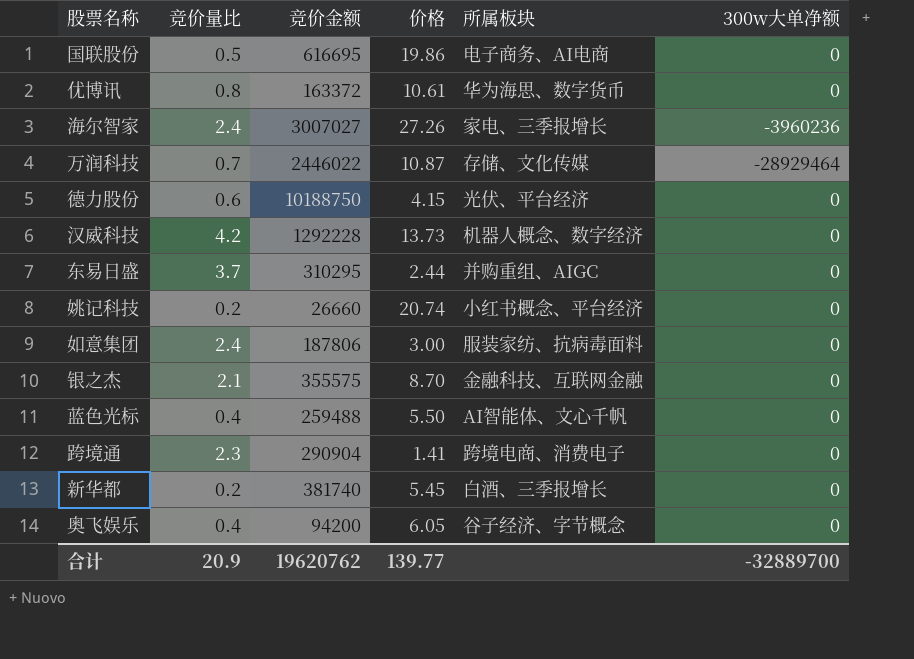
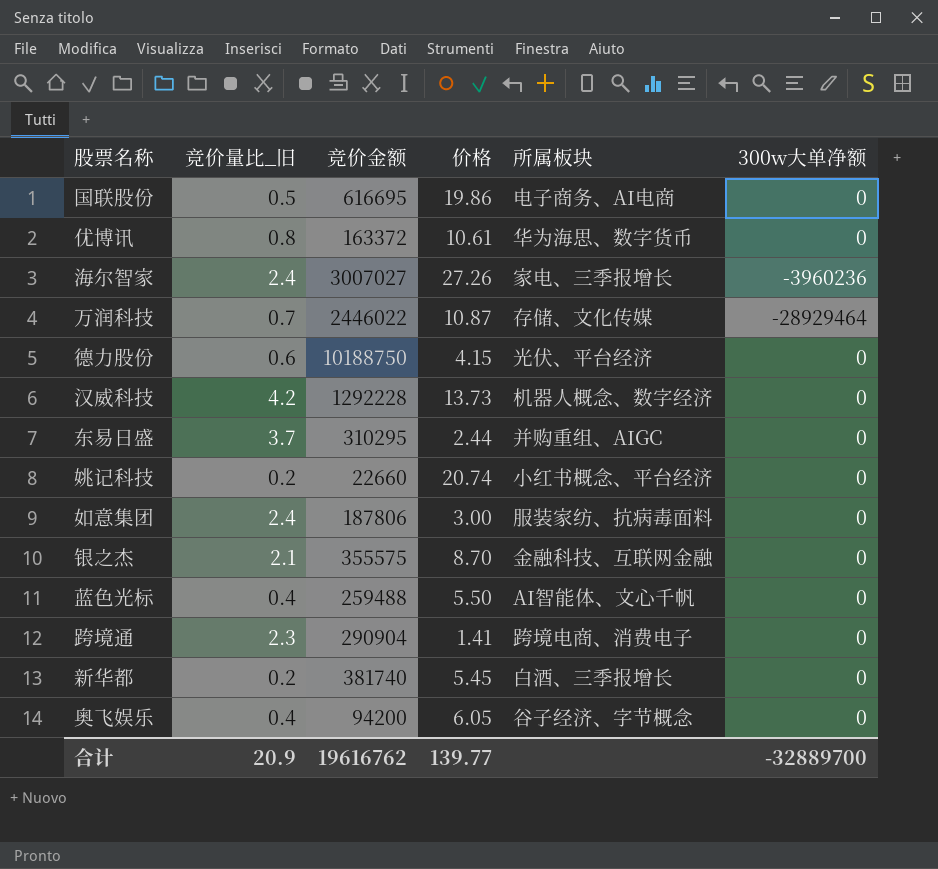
column name: 竞价量比 -> 竞价量比_旧
姚记科技 | 竞价金额: 26660 -> 22660
合计 | 竞价金额: 19620762 -> 19616762

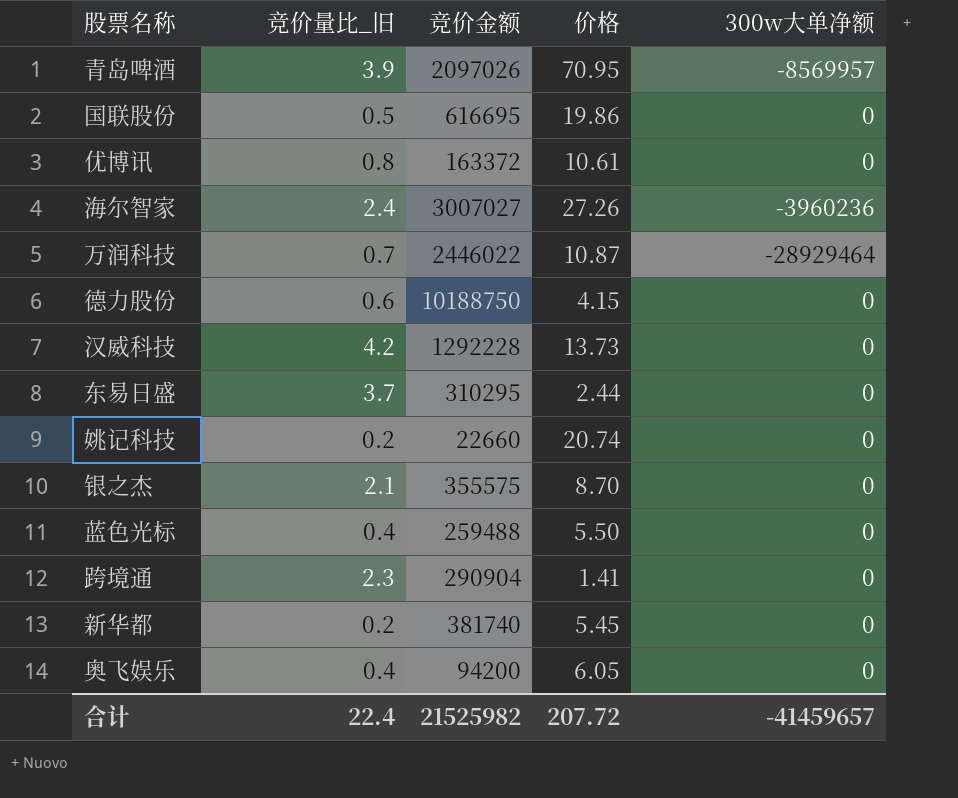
column 所属板块 | position: 5 -> none
row 如意集团: 2.4 | 187806 | 3.00 | 服装家纺、抗病毒面料 | 0 -> none
row 青岛啤酒: none -> 3.9 | 2097026 | 70.95 | -8569957
合计 | 竞价量比_旧: 20.9 -> 22.4
合计 | 竞价金额: 19616762 -> 21525982
合计 | 价格: 139.77 -> 207.72
合计 | 300w大单净额: -32889700 -> -41459657

